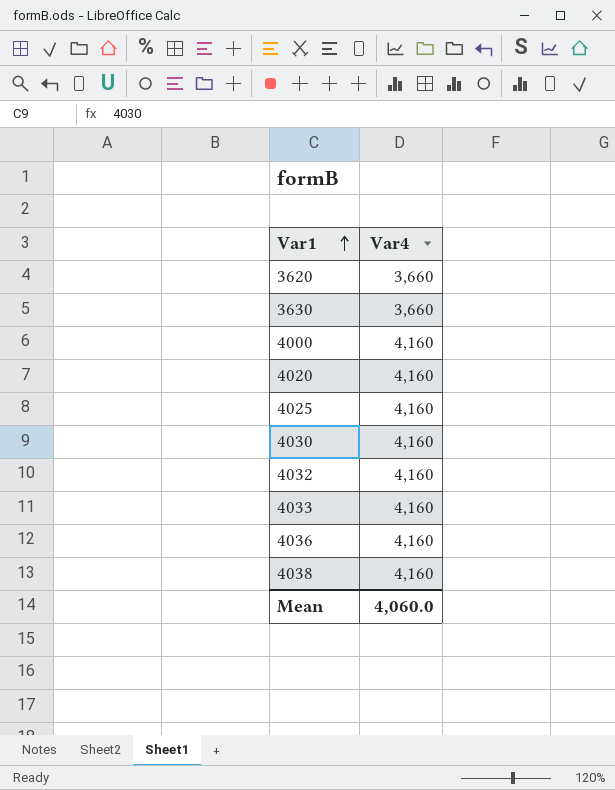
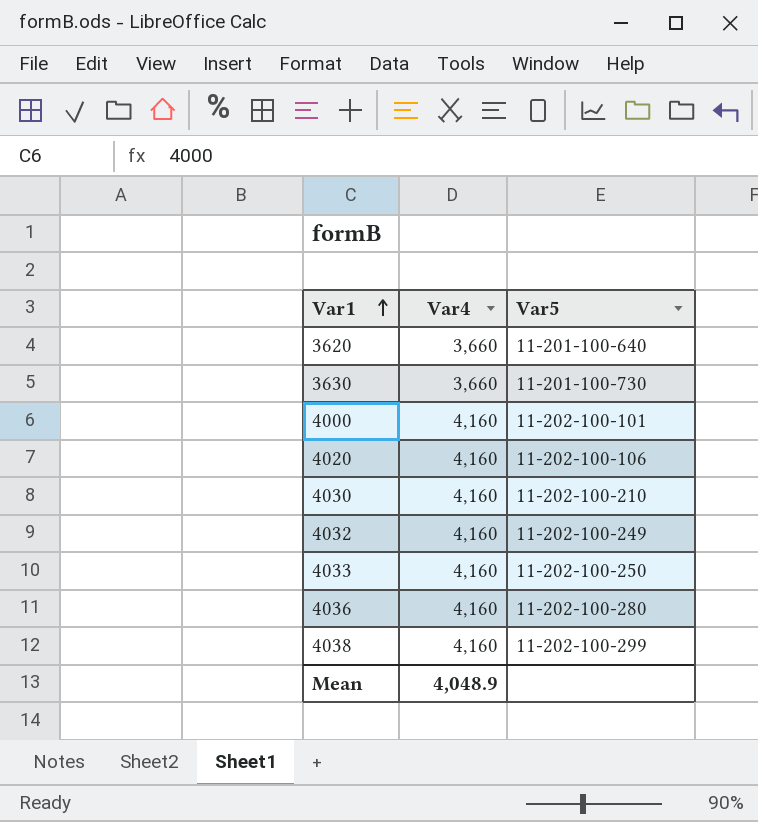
column Var5 | position: none -> 3
row 4025: 4,160 -> none
Mean | Var4: 4,060.0 -> 4,048.9

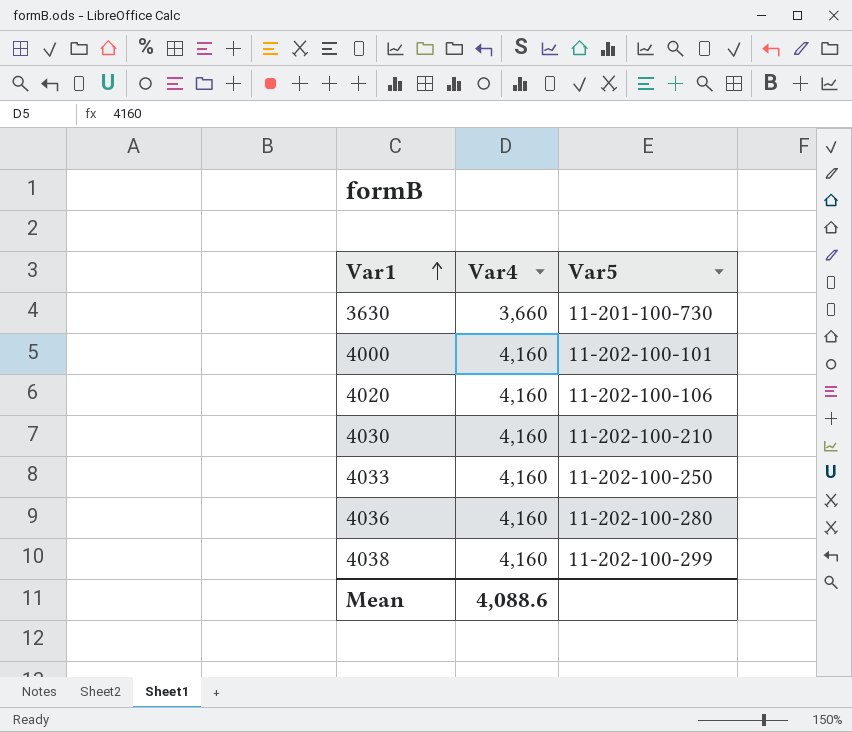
row 3620: 3,660 | 11-201-100-640 -> none
row 4032: 4,160 | 11-202-100-249 -> none
Mean | Var4: 4,048.9 -> 4,088.6

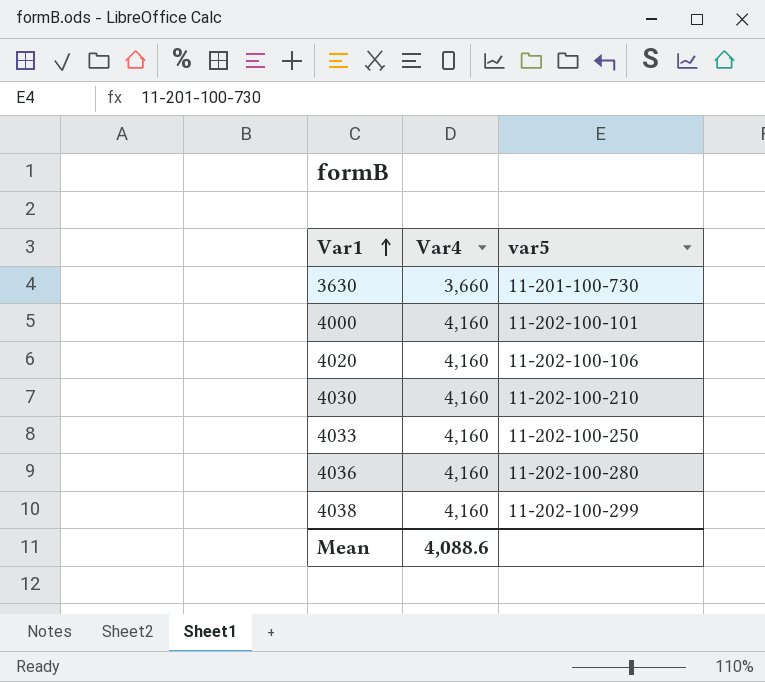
column name: Var5 -> var5

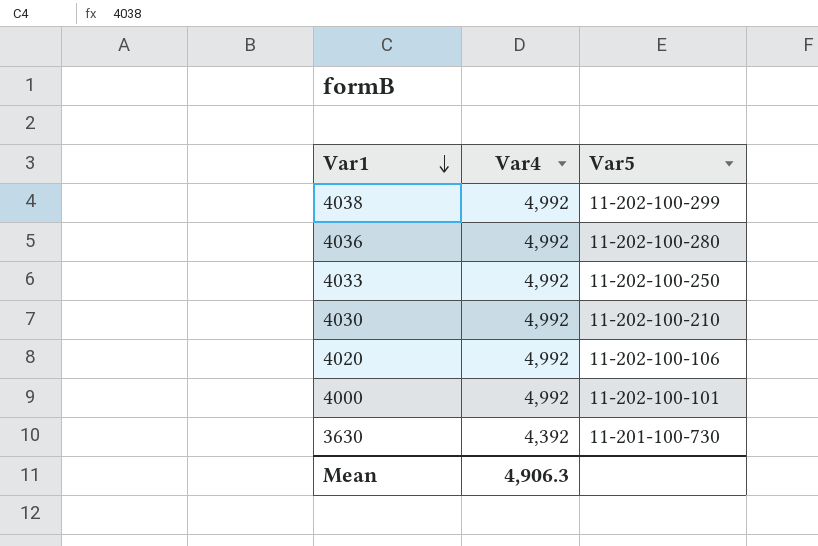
row order: Var1 ascending -> Var1 descending
column name: var5 -> Var5
4038 | Var4: 4,160 -> 4,992
4036 | Var4: 4,160 -> 4,992
4033 | Var4: 4,160 -> 4,992
4030 | Var4: 4,160 -> 4,992
4020 | Var4: 4,160 -> 4,992
4000 | Var4: 4,160 -> 4,992
3630 | Var4: 3,660 -> 4,392
Mean | Var4: 4,088.6 -> 4,906.3

